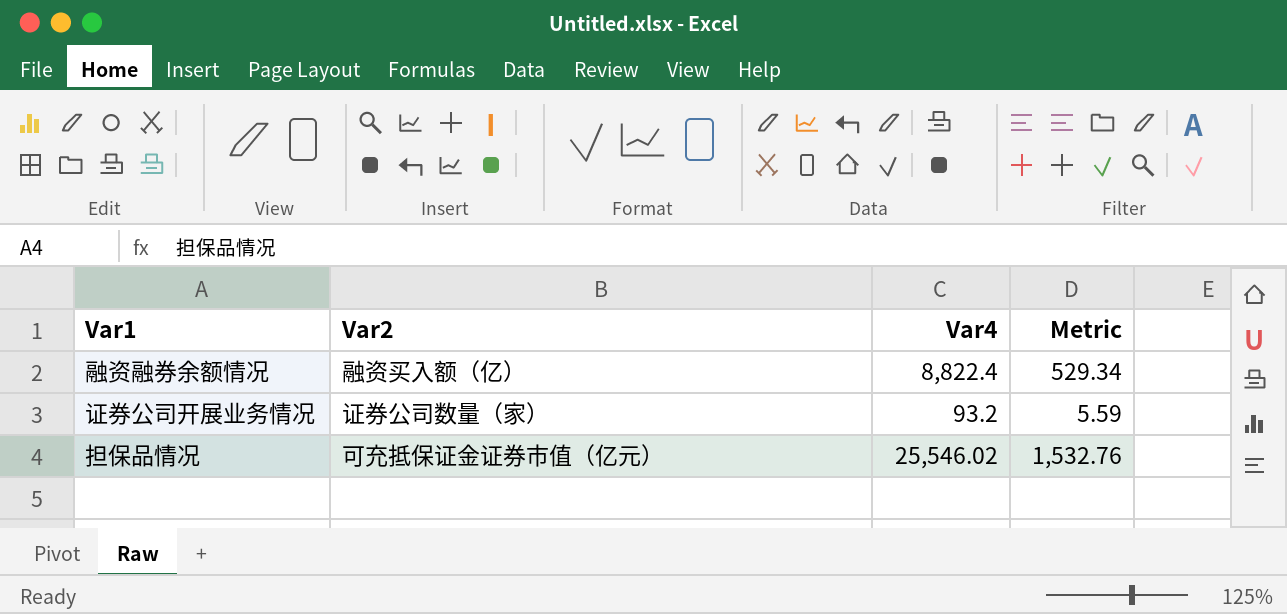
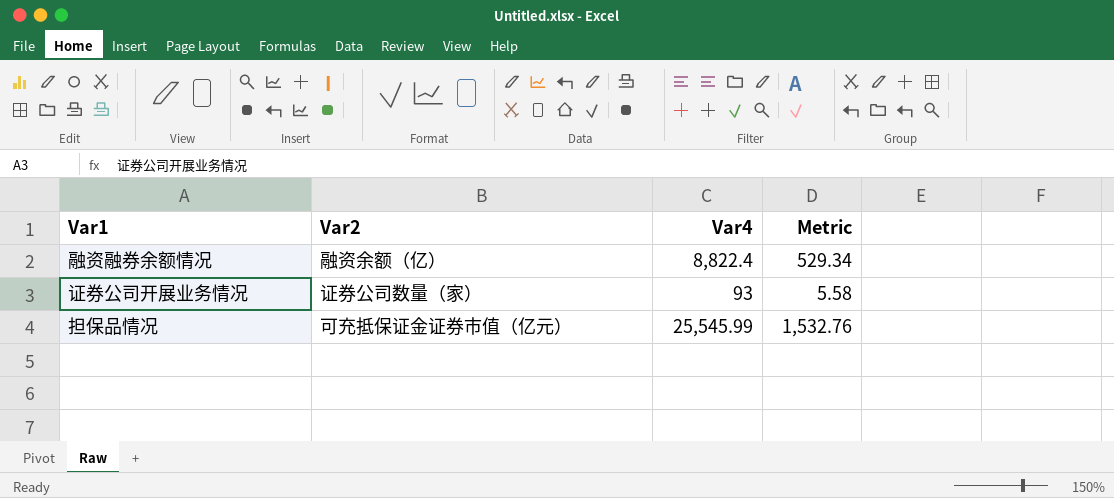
融资融券余额情况 | Var2: 融资买入额（亿） -> 融资余额（亿）
证券公司开展业务情况 | Var4: 93.2 -> 93
证券公司开展业务情况 | Metric: 5.59 -> 5.58
担保品情况 | Var4: 25,546.02 -> 25,545.99

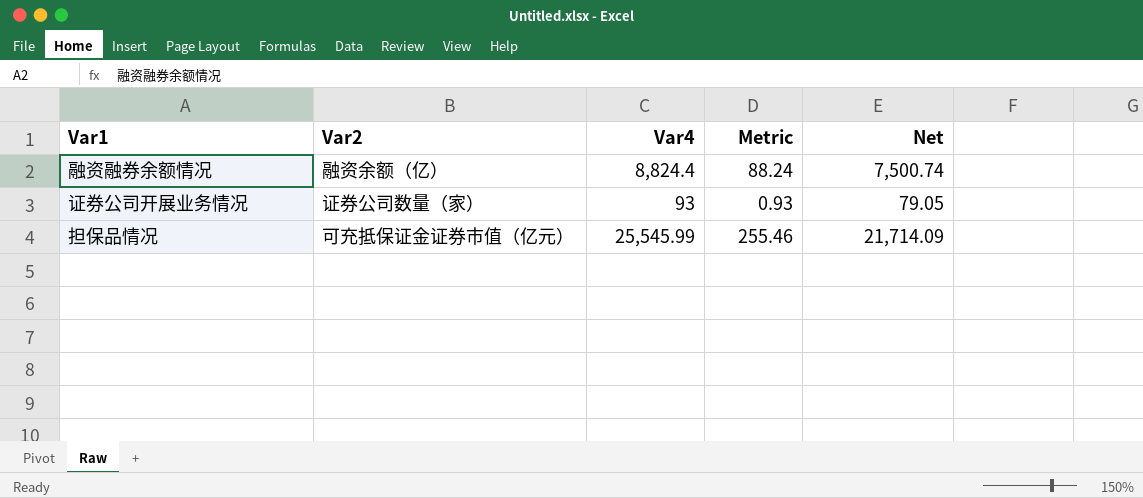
column Metric | formula: [Var4] * 0.06 -> [Var4] * 0.01
column Net | formula: none -> [Var4] * 0.85
融资融券余额情况 | Var4: 8,822.4 -> 8,824.4

